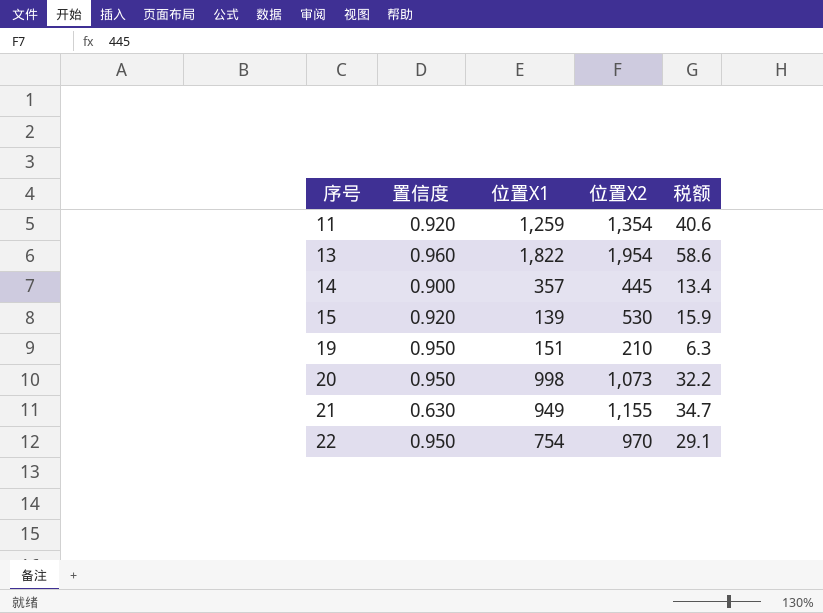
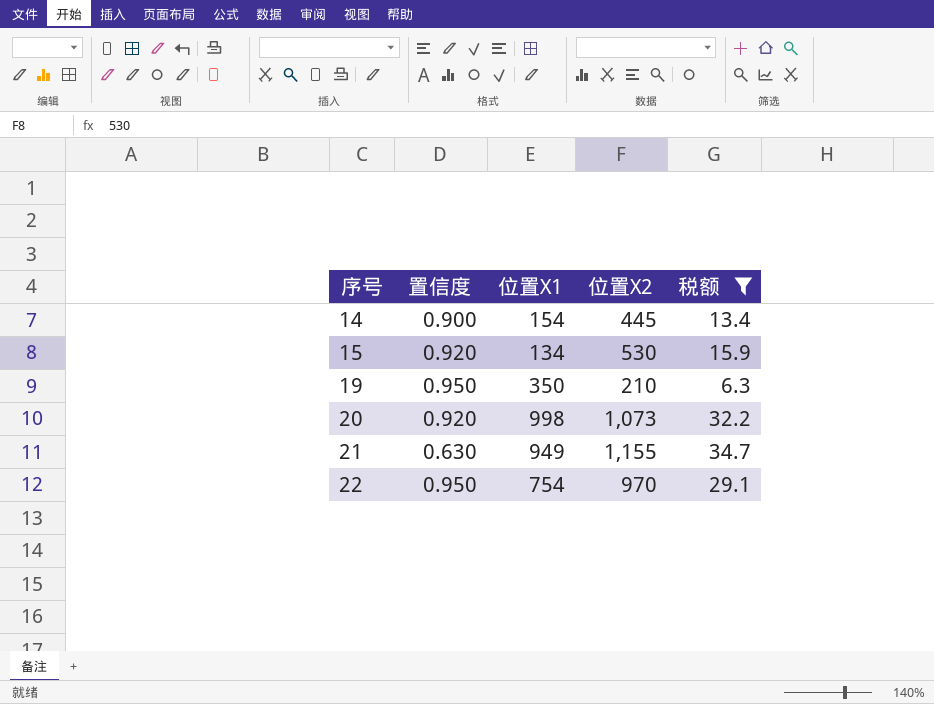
filter: none -> 税额 <= 34.7
14 | 位置X1: 357 -> 154
15 | 位置X1: 139 -> 134
19 | 位置X1: 151 -> 350
20 | 置信度: 0.950 -> 0.920

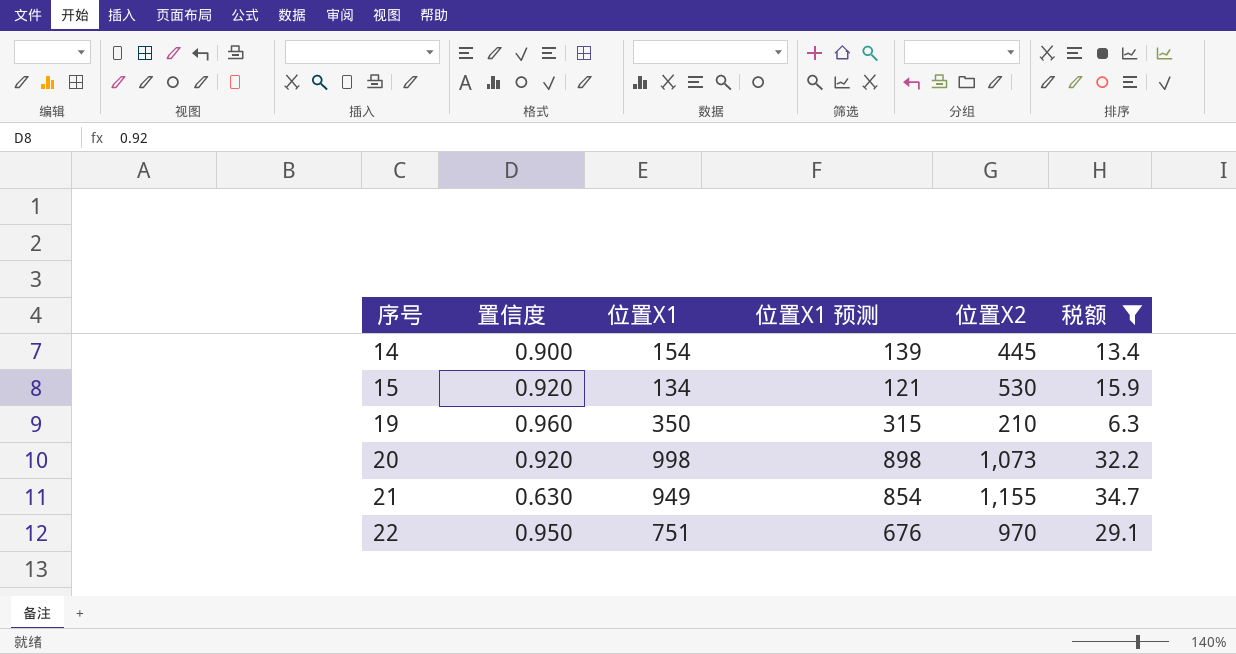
column 位置X1 预测 | formula: none -> [位置X1] * 0.9
19 | 置信度: 0.950 -> 0.960
22 | 位置X1: 754 -> 751

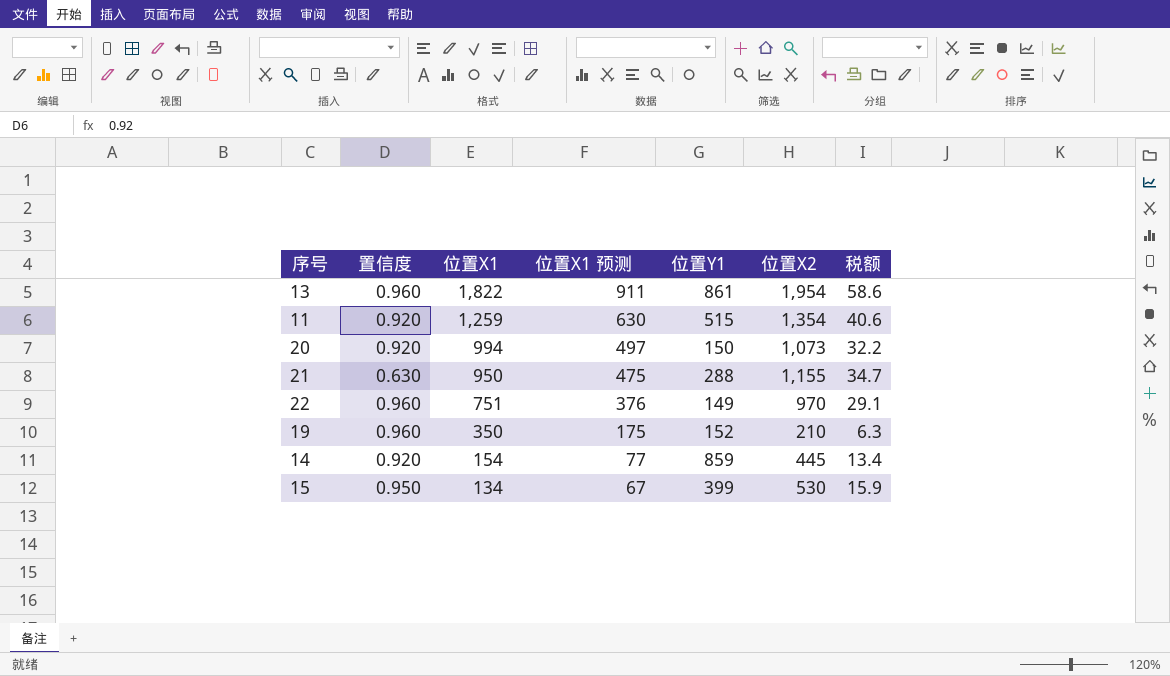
filter: 税额 <= 34.7 -> none
row order: 序号 ascending -> 位置X1 descending
column 位置X1 预测 | formula: [位置X1] * 0.9 -> [位置X1] * 0.5
column 位置Y1 | position: none -> 5
20 | 位置X1: 998 -> 994
21 | 位置X1: 949 -> 950
22 | 置信度: 0.950 -> 0.960
14 | 置信度: 0.900 -> 0.920
15 | 置信度: 0.920 -> 0.950

